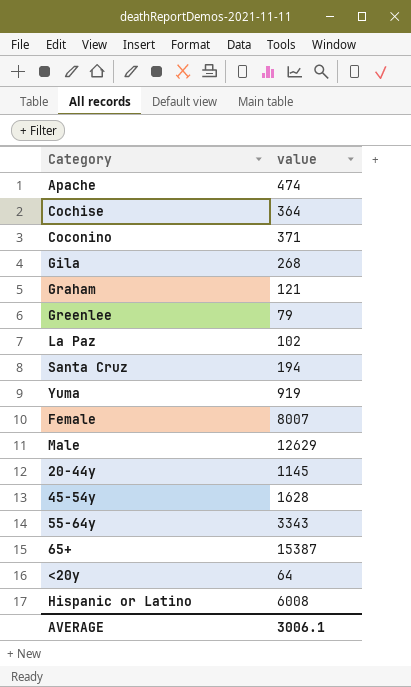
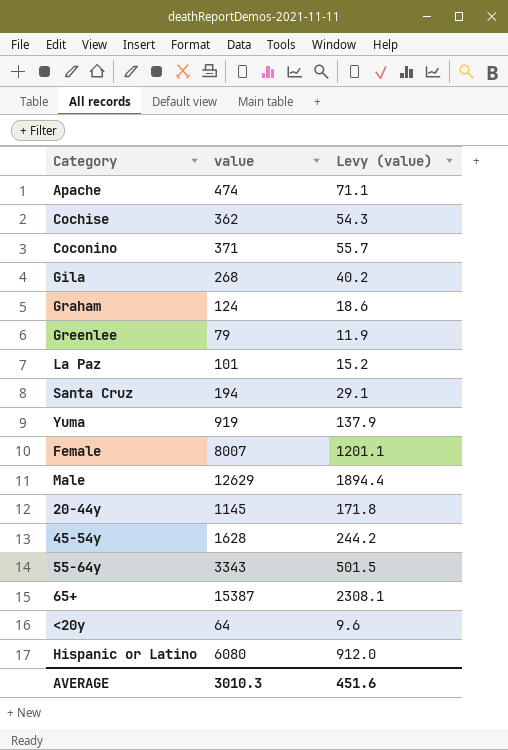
column Levy (value) | formula: none -> [value] * 0.15
Cochise | value: 364 -> 362
Graham | value: 121 -> 124
La Paz | value: 102 -> 101
Hispanic or Latino | value: 6008 -> 6080
AVERAGE | value: 3006.1 -> 3010.3

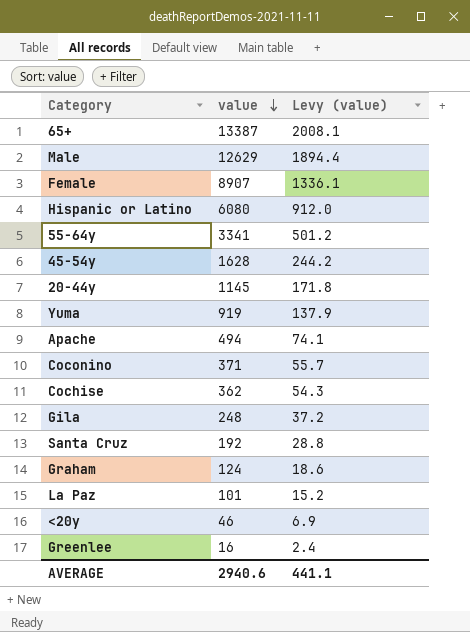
row order: none -> value descending
65+ | value: 15387 -> 13387
65+ | Levy (value): 2308.1 -> 2008.1
Female | value: 8007 -> 8907
Female | Levy (value): 1201.1 -> 1336.1
55-64y | value: 3343 -> 3341
55-64y | Levy (value): 501.5 -> 501.2
Apache | value: 474 -> 494
Apache | Levy (value): 71.1 -> 74.1
Gila | value: 268 -> 248
Gila | Levy (value): 40.2 -> 37.2
Santa Cruz | value: 194 -> 192
Santa Cruz | Levy (value): 29.1 -> 28.8
<20y | value: 64 -> 46
<20y | Levy (value): 9.6 -> 6.9
Greenlee | value: 79 -> 16
Greenlee | Levy (value): 11.9 -> 2.4
AVERAGE | value: 3010.3 -> 2940.6
AVERAGE | Levy (value): 451.6 -> 441.1

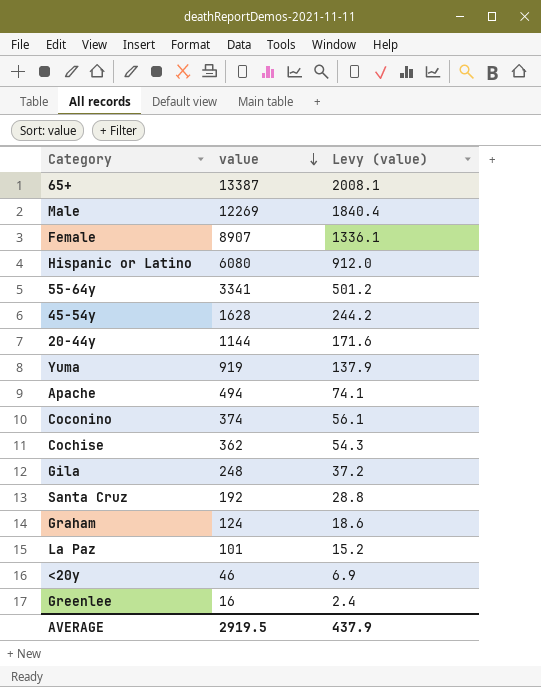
Male | value: 12629 -> 12269
Male | Levy (value): 1894.4 -> 1840.4
20-44y | value: 1145 -> 1144
20-44y | Levy (value): 171.8 -> 171.6
Coconino | value: 371 -> 374
Coconino | Levy (value): 55.7 -> 56.1
AVERAGE | value: 2940.6 -> 2919.5
AVERAGE | Levy (value): 441.1 -> 437.9

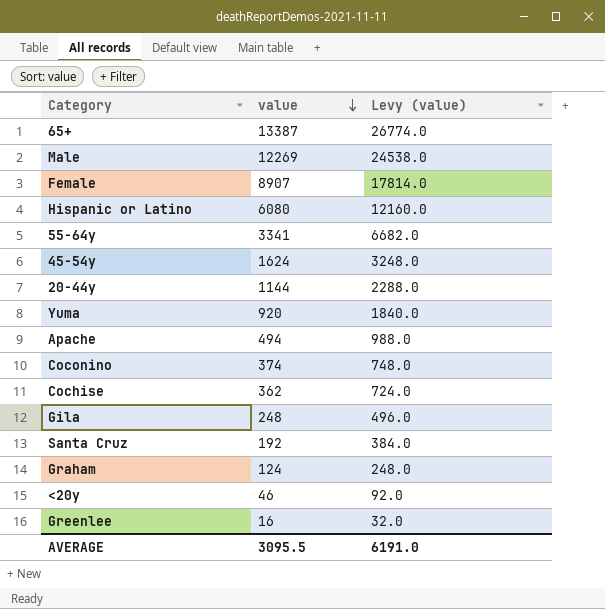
column Levy (value) | formula: [value] * 0.15 -> [value] * 2
row La Paz: 101 | 15.2 -> none
45-54y | value: 1628 -> 1624
Yuma | value: 919 -> 920
AVERAGE | value: 2919.5 -> 3095.5
AVERAGE | Levy (value): 437.9 -> 6191.0

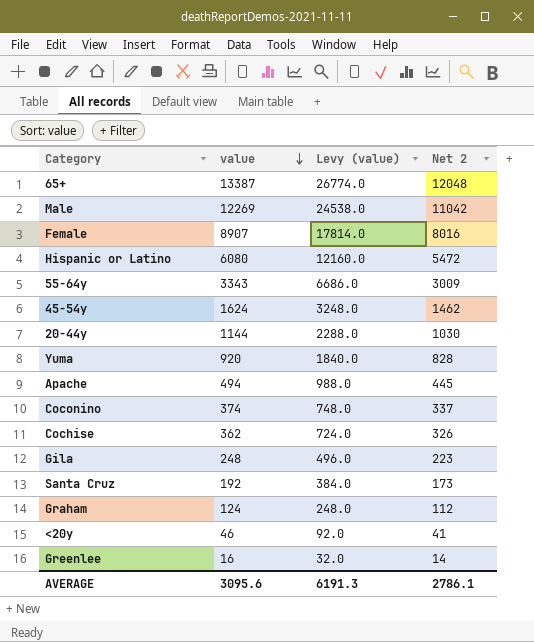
column Net 2 | formula: none -> [value] * 0.9
55-64y | value: 3341 -> 3343
55-64y | Levy (value): 6682.0 -> 6686.0
AVERAGE | value: 3095.5 -> 3095.6
AVERAGE | Levy (value): 6191.0 -> 6191.3

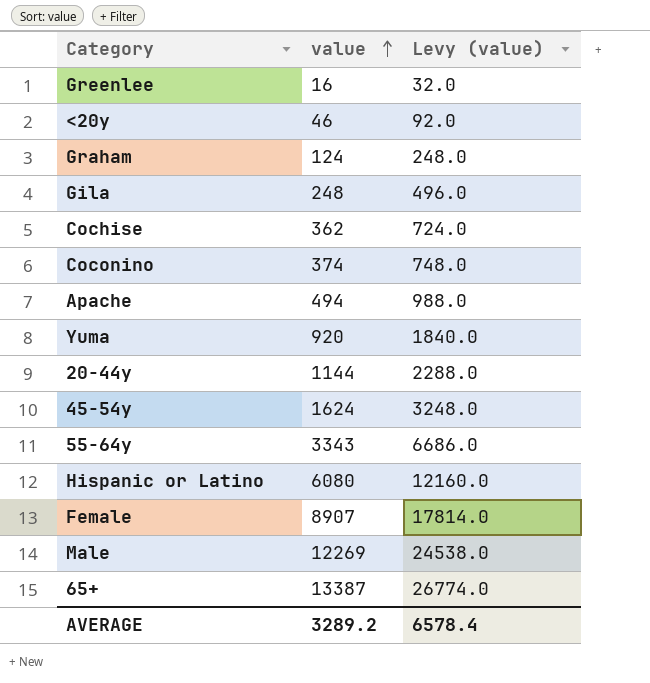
row order: value descending -> value ascending
column Net 2 | formula: [value] * 0.9 -> none
row Santa Cruz: 192 | 384.0 | 173 -> none
AVERAGE | value: 3095.6 -> 3289.2
AVERAGE | Levy (value): 6191.3 -> 6578.4

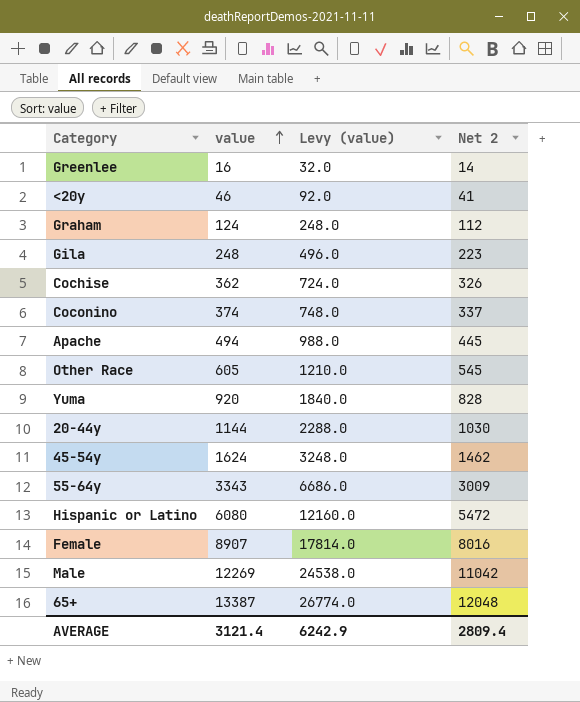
column Net 2 | formula: none -> [value] * 0.9
row Other Race: none -> 605 | 1210.0 | 545
AVERAGE | value: 3289.2 -> 3121.4
AVERAGE | Levy (value): 6578.4 -> 6242.9

